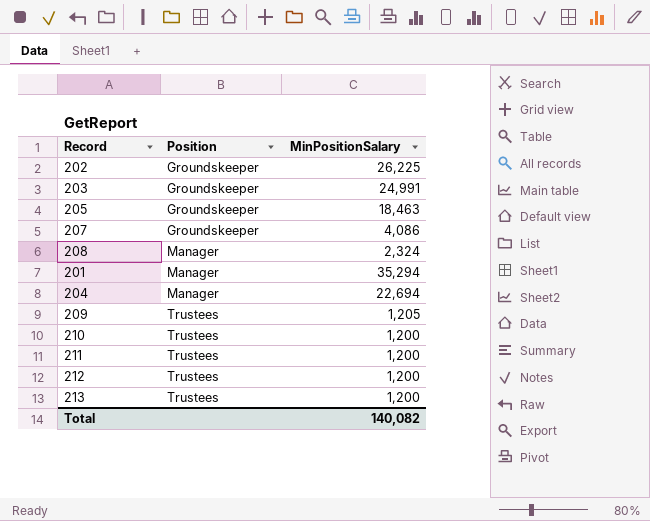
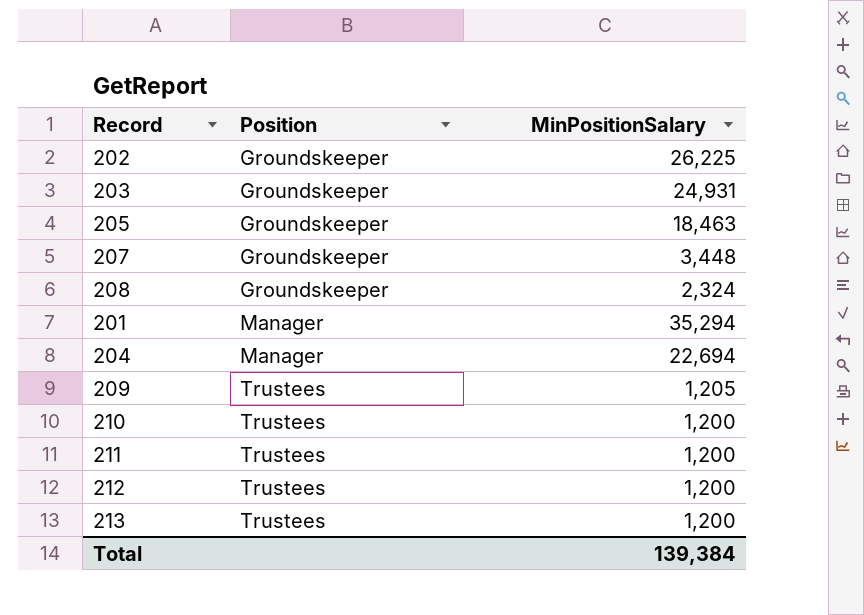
203 | MinPositionSalary: 24,991 -> 24,931
207 | MinPositionSalary: 4,086 -> 3,448
208 | Position: Manager -> Groundskeeper
Total | MinPositionSalary: 140,082 -> 139,384

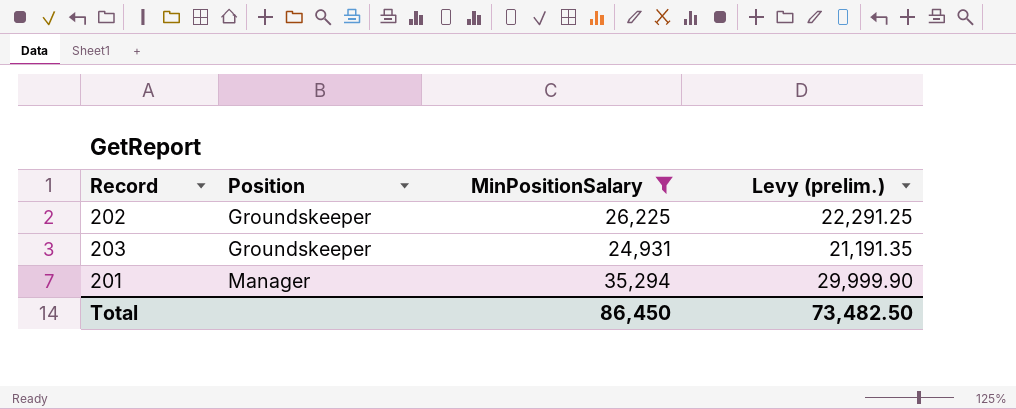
filter: none -> MinPositionSalary >= 24,931
column Levy (prelim.) | formula: none -> [MinPositionSalary] * 0.85
Total | MinPositionSalary: 139,384 -> 86,450

